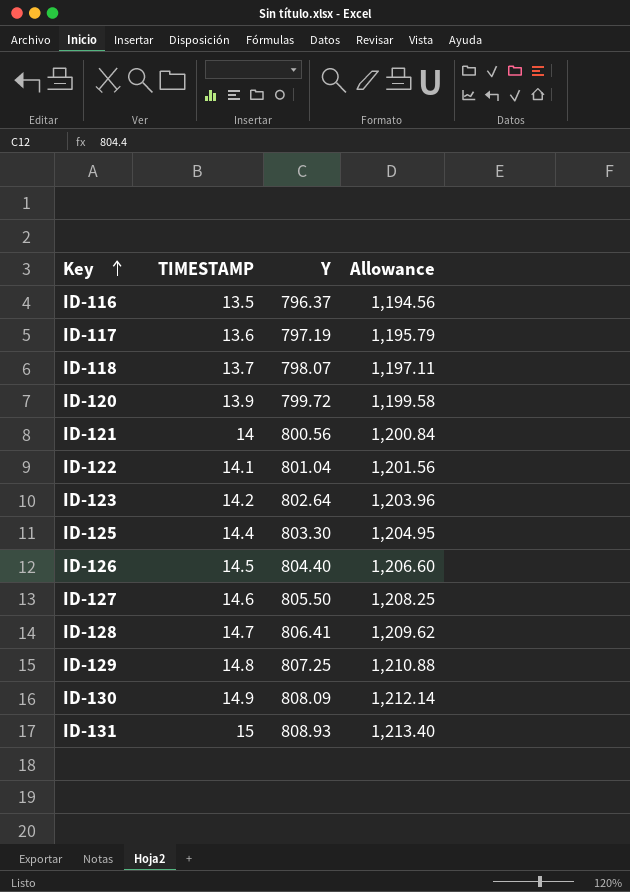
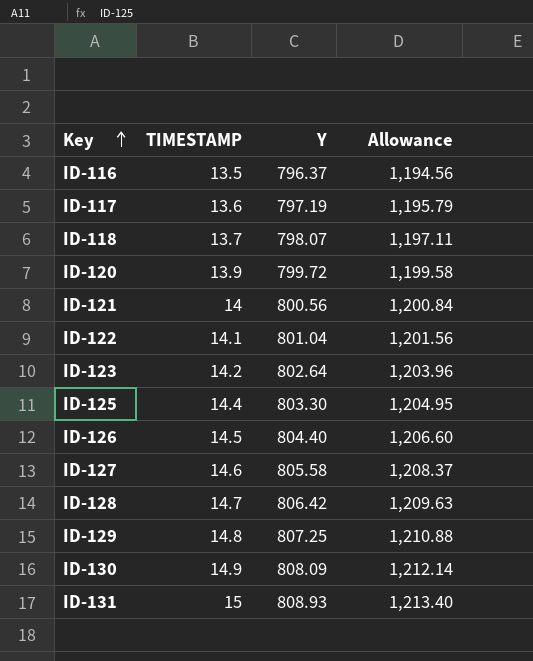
ID-127 | Y: 805.50 -> 805.58
ID-127 | Allowance: 1,208.25 -> 1,208.37
ID-128 | Y: 806.41 -> 806.42
ID-128 | Allowance: 1,209.62 -> 1,209.63

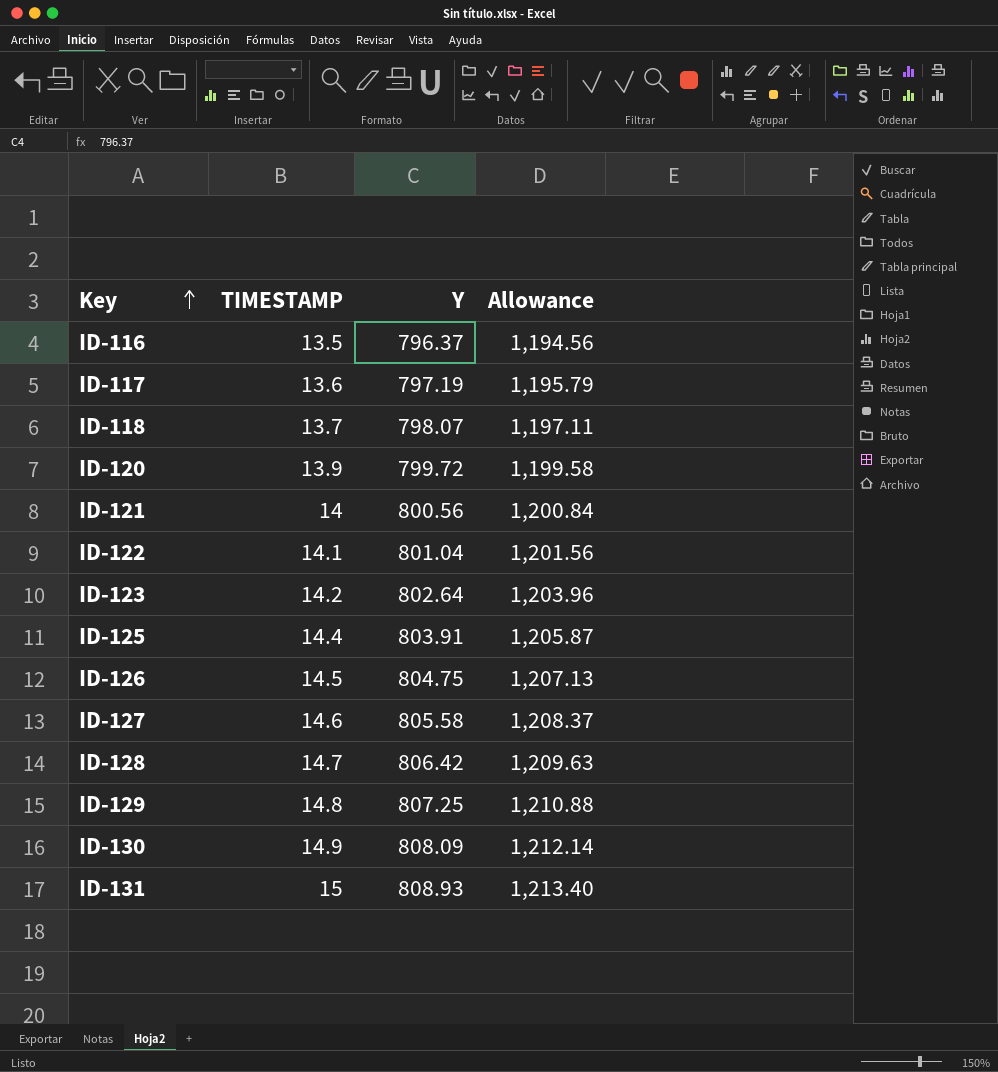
ID-125 | Y: 803.30 -> 803.91
ID-125 | Allowance: 1,204.95 -> 1,205.87
ID-126 | Y: 804.40 -> 804.75
ID-126 | Allowance: 1,206.60 -> 1,207.13

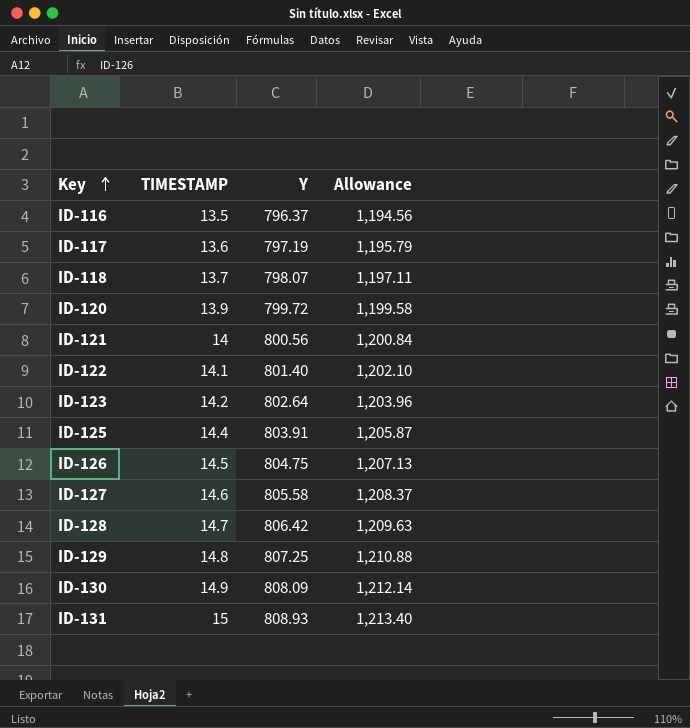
ID-122 | Y: 801.04 -> 801.40
ID-122 | Allowance: 1,201.56 -> 1,202.10

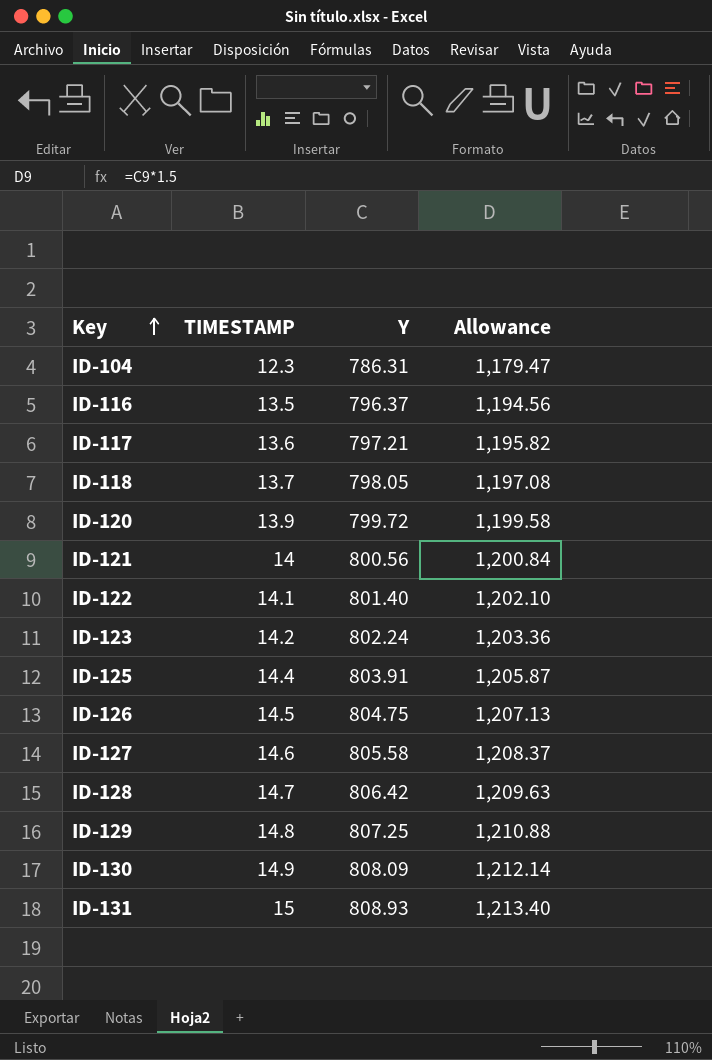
row ID-104: none -> 12.3 | 786.31 | 1,179.47
ID-117 | Y: 797.19 -> 797.21
ID-117 | Allowance: 1,195.79 -> 1,195.82
ID-118 | Y: 798.07 -> 798.05
ID-118 | Allowance: 1,197.11 -> 1,197.08
ID-123 | Y: 802.64 -> 802.24
ID-123 | Allowance: 1,203.96 -> 1,203.36

